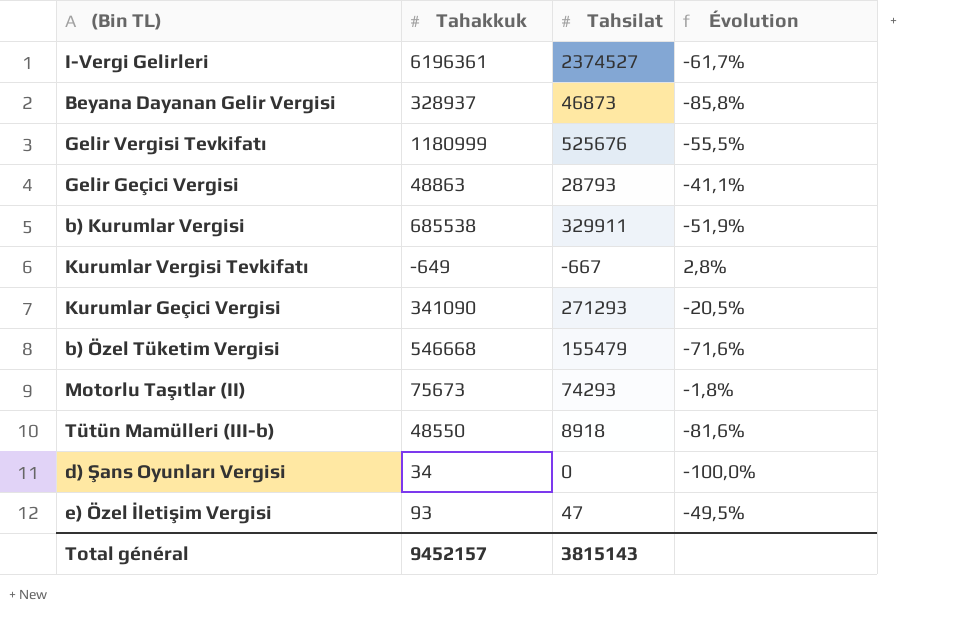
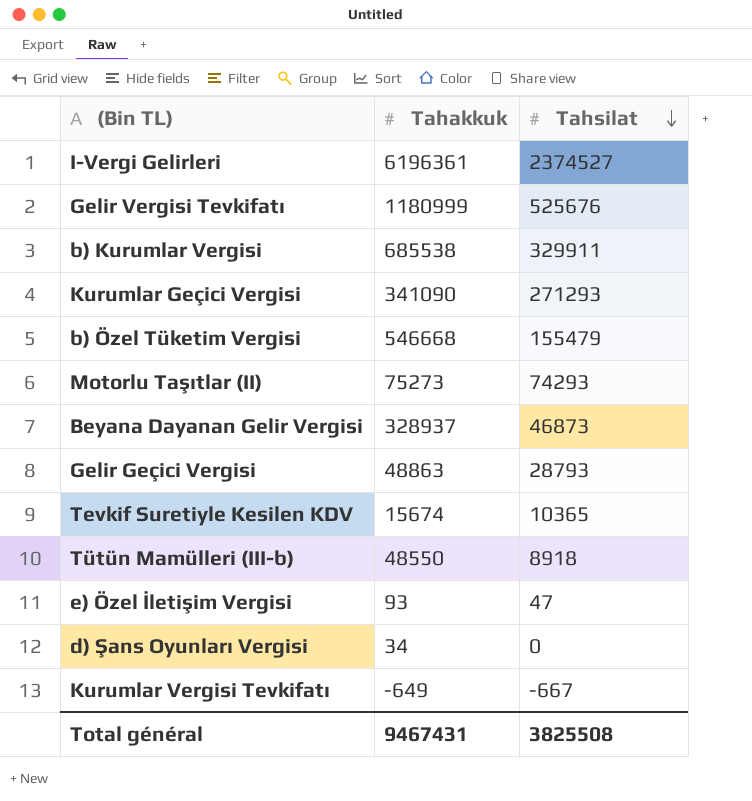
row order: none -> Tahsilat descending
column Évolution | formula: ([Tahsilat] - [Tahakkuk]) / [Tahakkuk] -> none
Motorlu Taşıtlar (II) | Tahakkuk: 75673 -> 75273
row Tevkif Suretiyle Kesilen KDV: none -> 15674 | 10365
Total général | Tahakkuk: 9452157 -> 9467431
Total général | Tahsilat: 3815143 -> 3825508

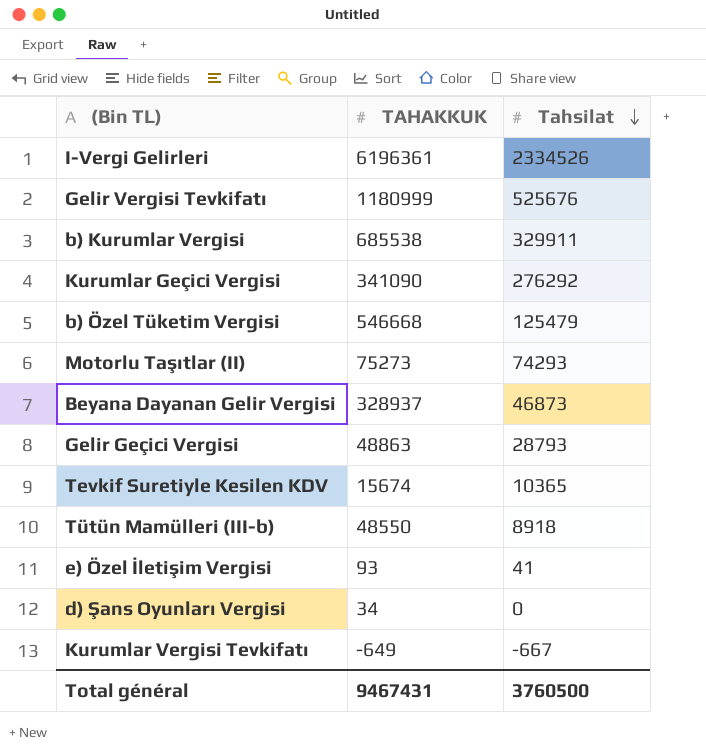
column name: Tahakkuk -> TAHAKKUK
I-Vergi Gelirleri | Tahsilat: 2374527 -> 2334526
Kurumlar Geçici Vergisi | Tahsilat: 271293 -> 276292
b) Özel Tüketim Vergisi | Tahsilat: 155479 -> 125479
e) Özel İletişim Vergisi | Tahsilat: 47 -> 41
Total général | Tahsilat: 3825508 -> 3760500

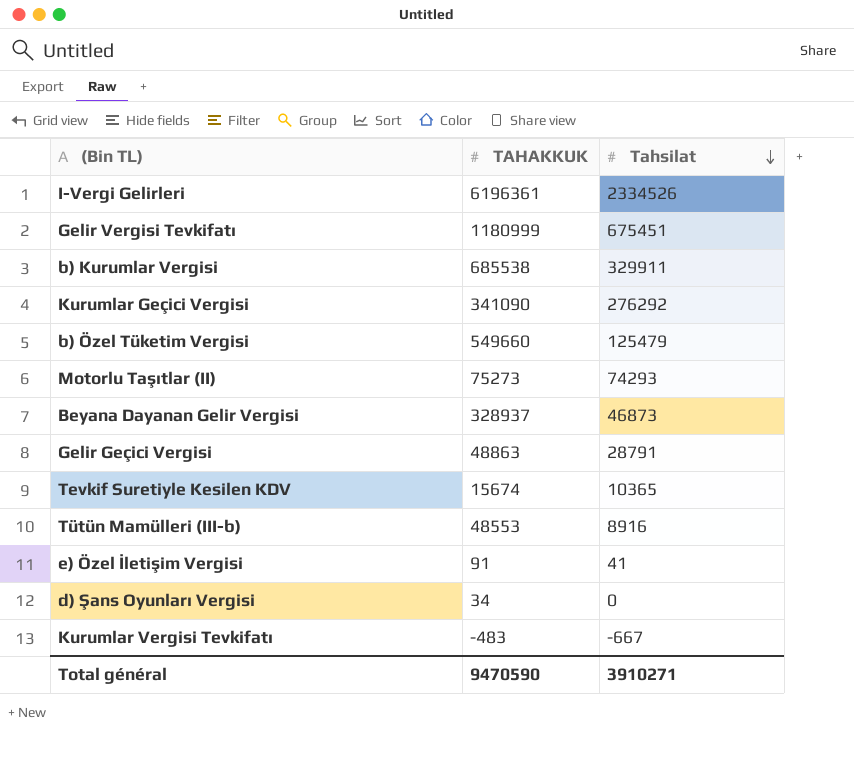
Gelir Vergisi Tevkifatı | Tahsilat: 525676 -> 675451
b) Özel Tüketim Vergisi | TAHAKKUK: 546668 -> 549660
Gelir Geçici Vergisi | Tahsilat: 28793 -> 28791
Tütün Mamülleri (III-b) | TAHAKKUK: 48550 -> 48553
Tütün Mamülleri (III-b) | Tahsilat: 8918 -> 8916
e) Özel İletişim Vergisi | TAHAKKUK: 93 -> 91
Kurumlar Vergisi Tevkifatı | TAHAKKUK: -649 -> -483
Total général | TAHAKKUK: 9467431 -> 9470590
Total général | Tahsilat: 3760500 -> 3910271

